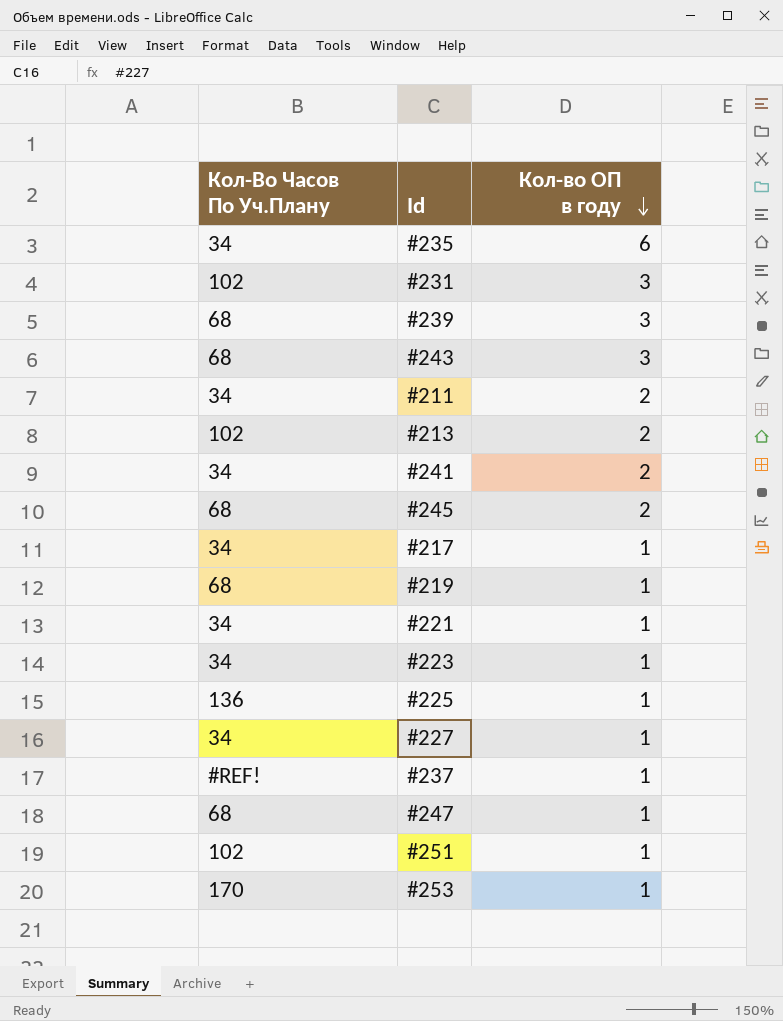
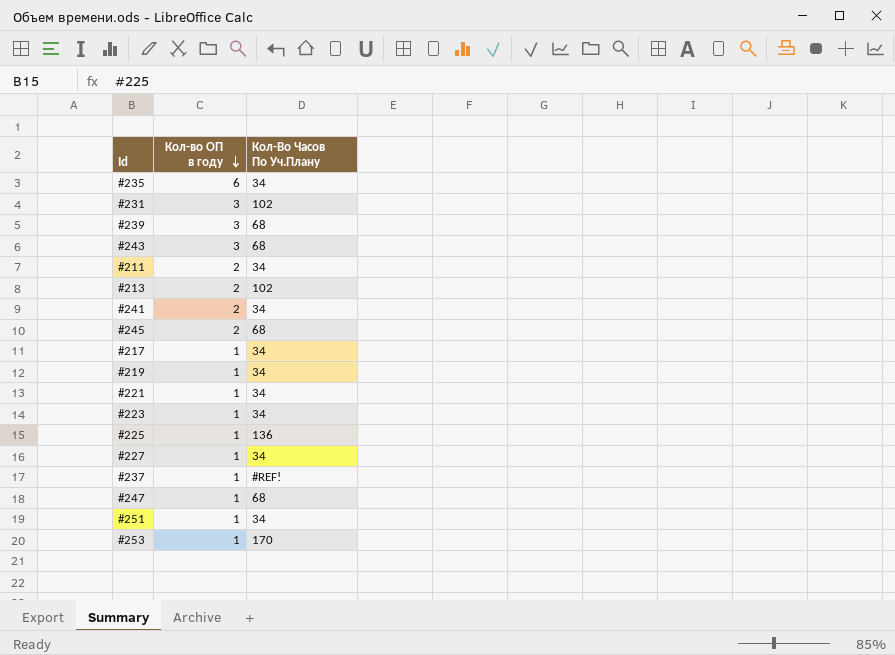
column Кол-Во Часов По Уч.Плану | position: 1 -> 3
#219 | Кол-Во Часов По Уч.Плану: 68 -> 34
#251 | Кол-Во Часов По Уч.Плану: 102 -> 34

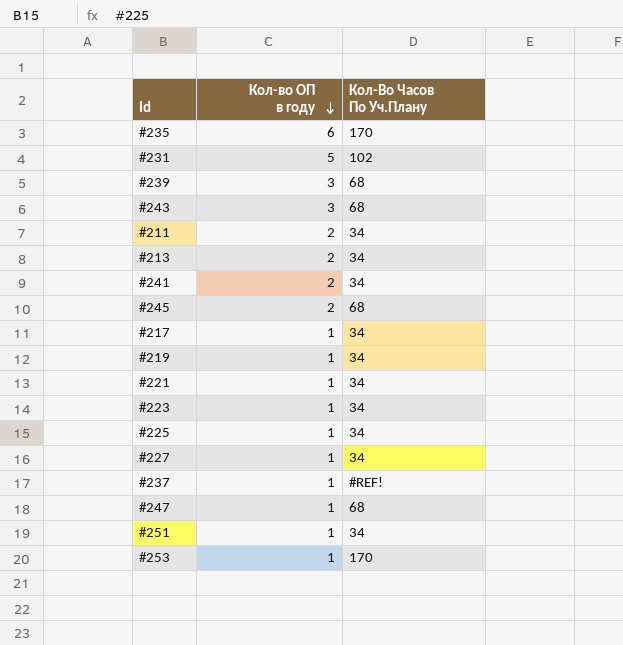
#235 | Кол-Во Часов По Уч.Плану: 34 -> 170
#231 | Кол-во ОП в году: 3 -> 5
#213 | Кол-Во Часов По Уч.Плану: 102 -> 34
#225 | Кол-Во Часов По Уч.Плану: 136 -> 34

